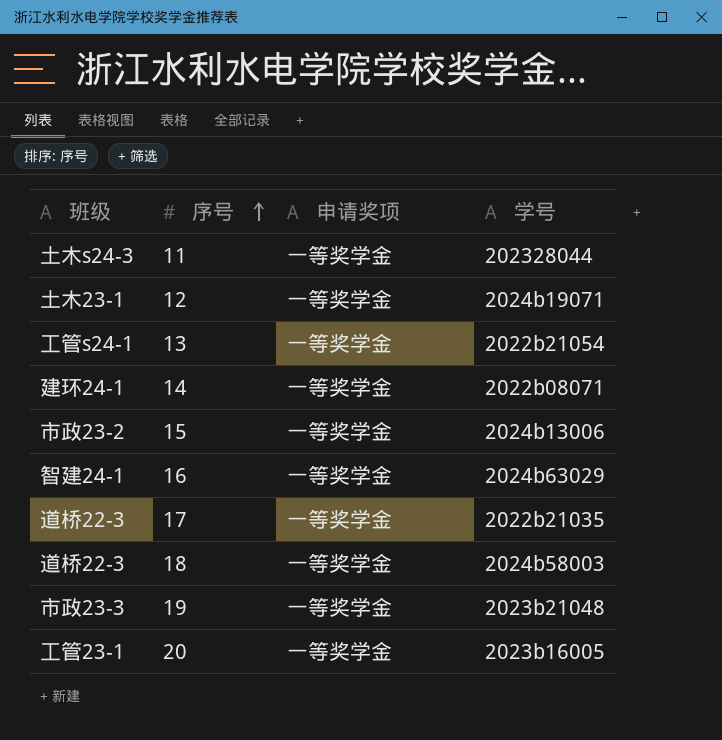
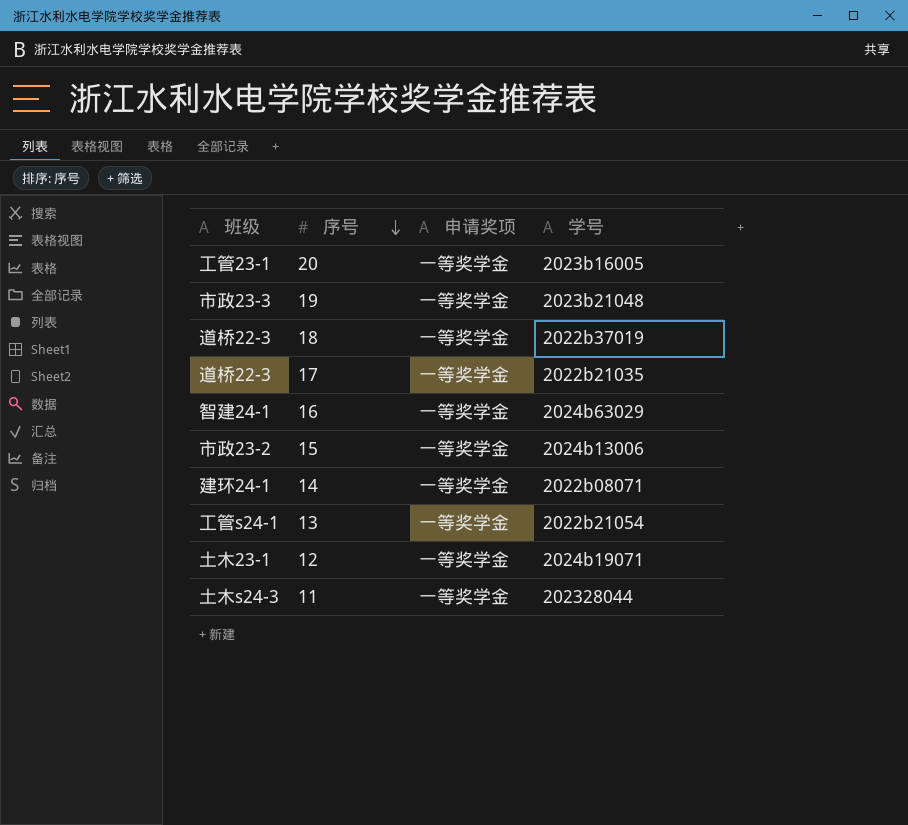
row order: 序号 ascending -> 序号 descending
18 | 学号: 2024b58003 -> 2022b37019

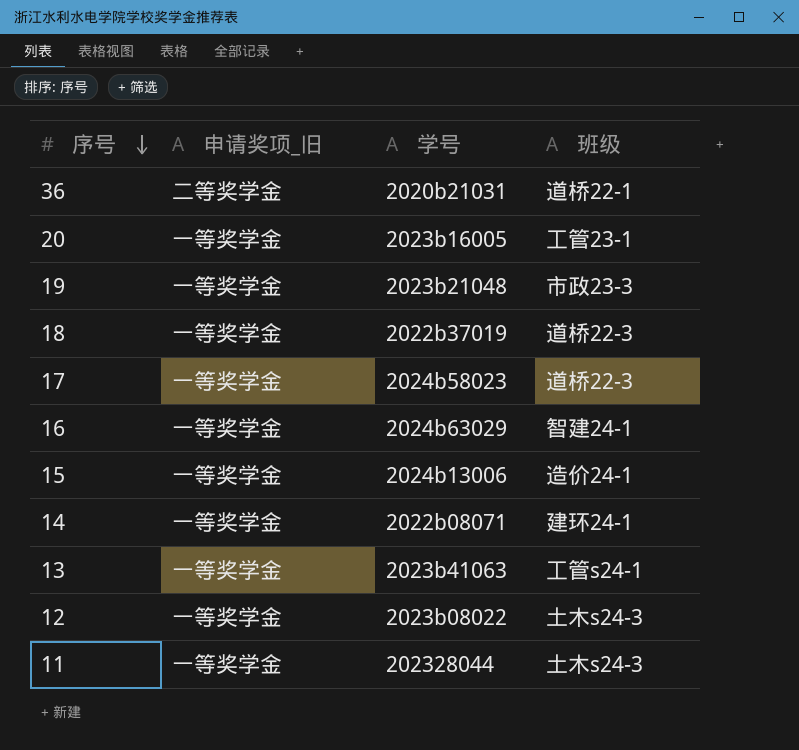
column name: 申请奖项 -> 申请奖项_旧
column 班级 | position: 1 -> 4
row 36: none -> 二等奖学金 | 2020b21031 | 道桥22-1
17 | 学号: 2022b21035 -> 2024b58023
15 | 班级: 市政23-2 -> 造价24-1
13 | 学号: 2022b21054 -> 2023b41063
12 | 学号: 2024b19071 -> 2023b08022
12 | 班级: 土木23-1 -> 土木s24-3

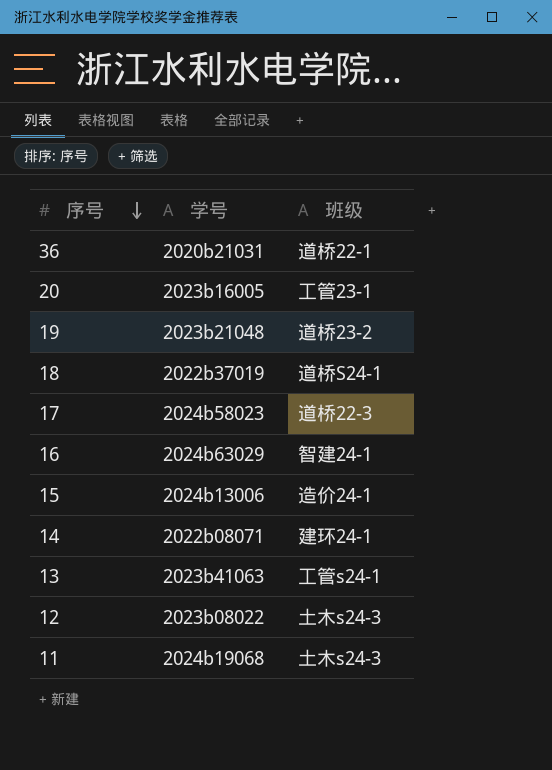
column 申请奖项_旧 | position: 2 -> none
19 | 班级: 市政23-3 -> 道桥23-2
18 | 班级: 道桥22-3 -> 道桥S24-1
11 | 学号: 202328044 -> 2024b19068

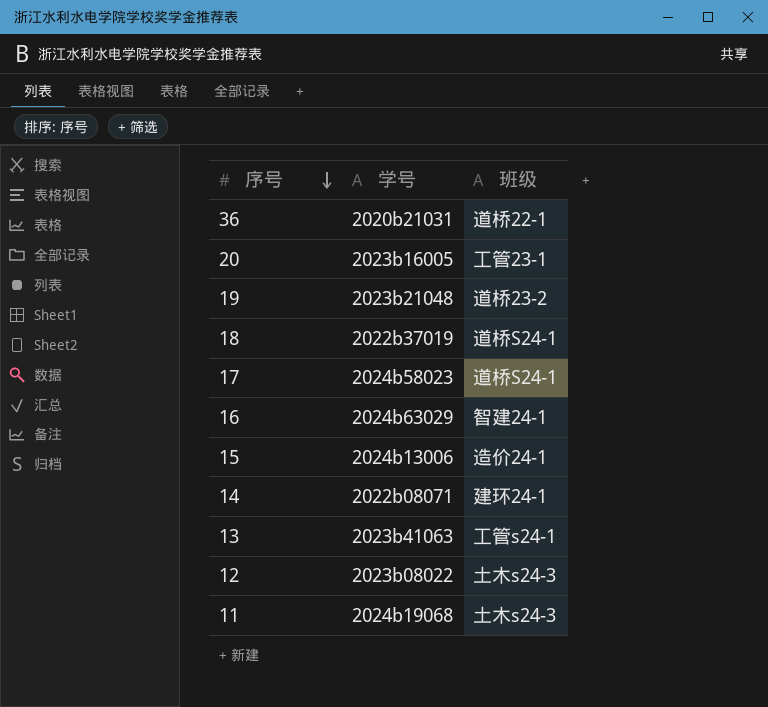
17 | 班级: 道桥22-3 -> 道桥S24-1

